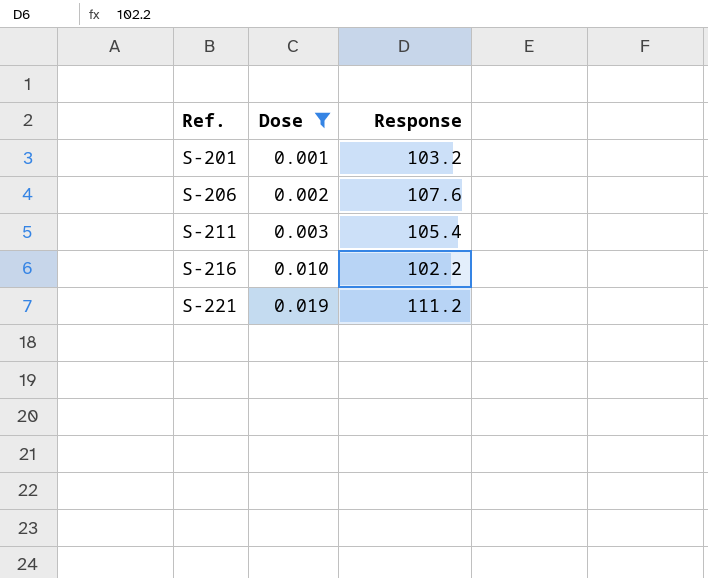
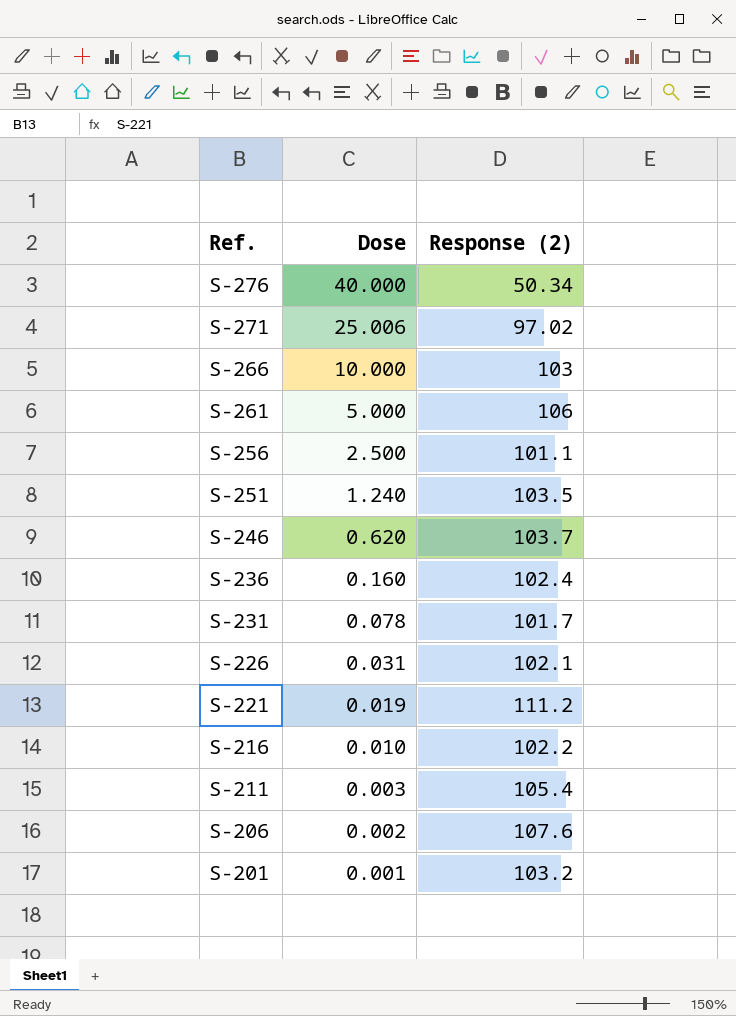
filter: Dose <= 0.019 -> none
row order: Ref. ascending -> Ref. descending
column name: Response -> Response (2)

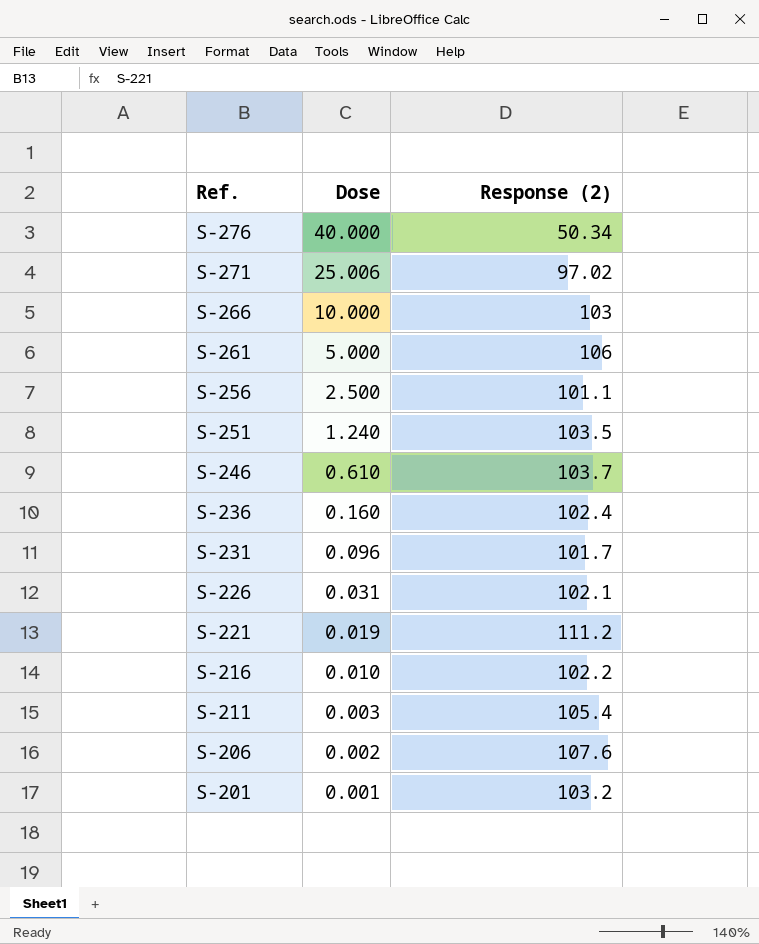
S-246 | Dose: 0.620 -> 0.610
S-231 | Dose: 0.078 -> 0.096

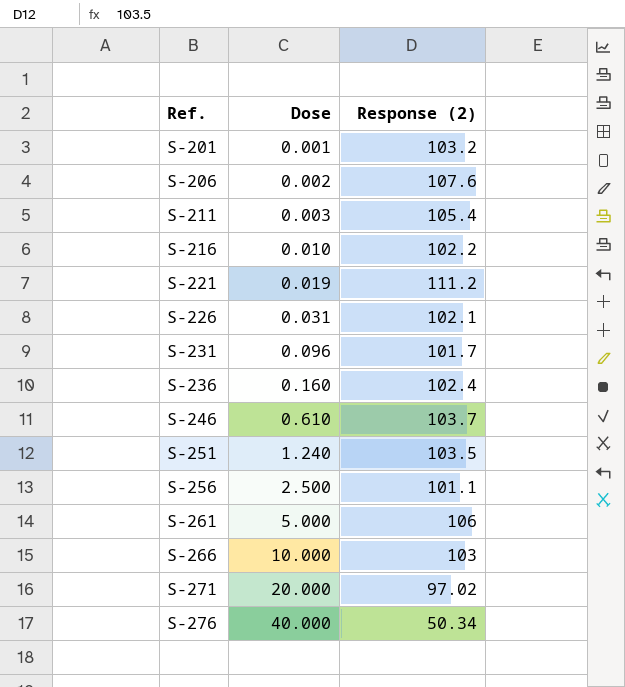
row order: Ref. descending -> Ref. ascending
S-271 | Dose: 25.006 -> 20.000

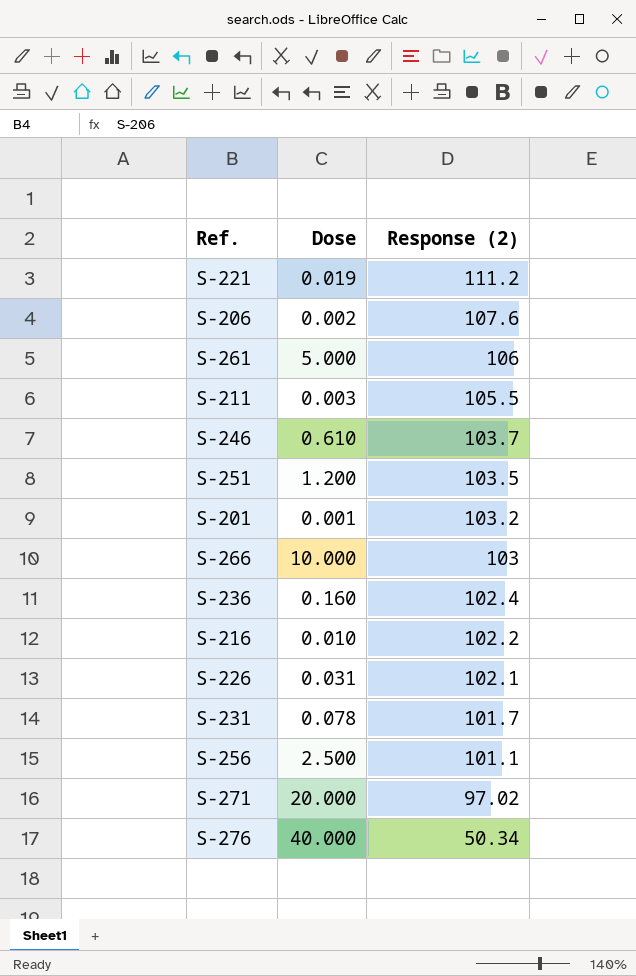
row order: Ref. ascending -> Response (2) descending
S-211 | Response (2): 105.4 -> 105.5
S-251 | Dose: 1.240 -> 1.200
S-231 | Dose: 0.096 -> 0.078

